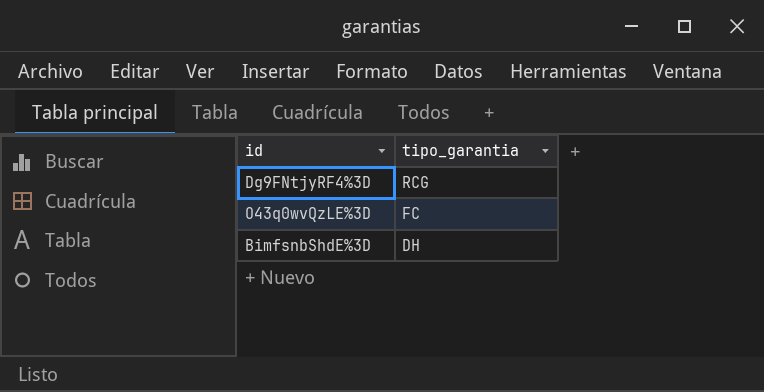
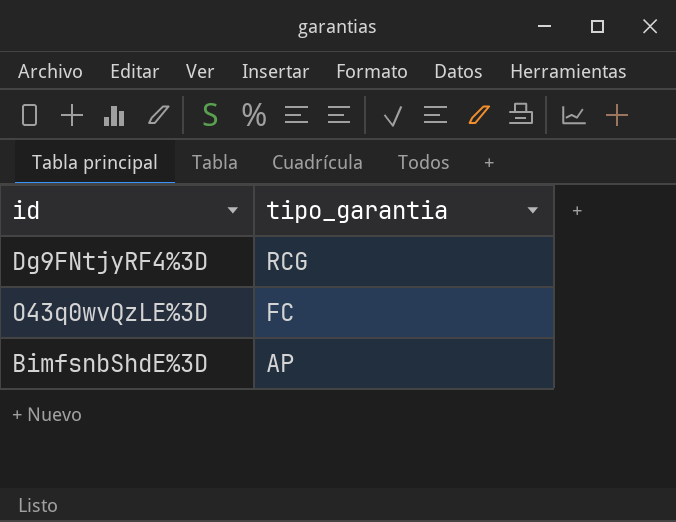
BimfsnbShdE%3D | tipo_garantia: DH -> AP

